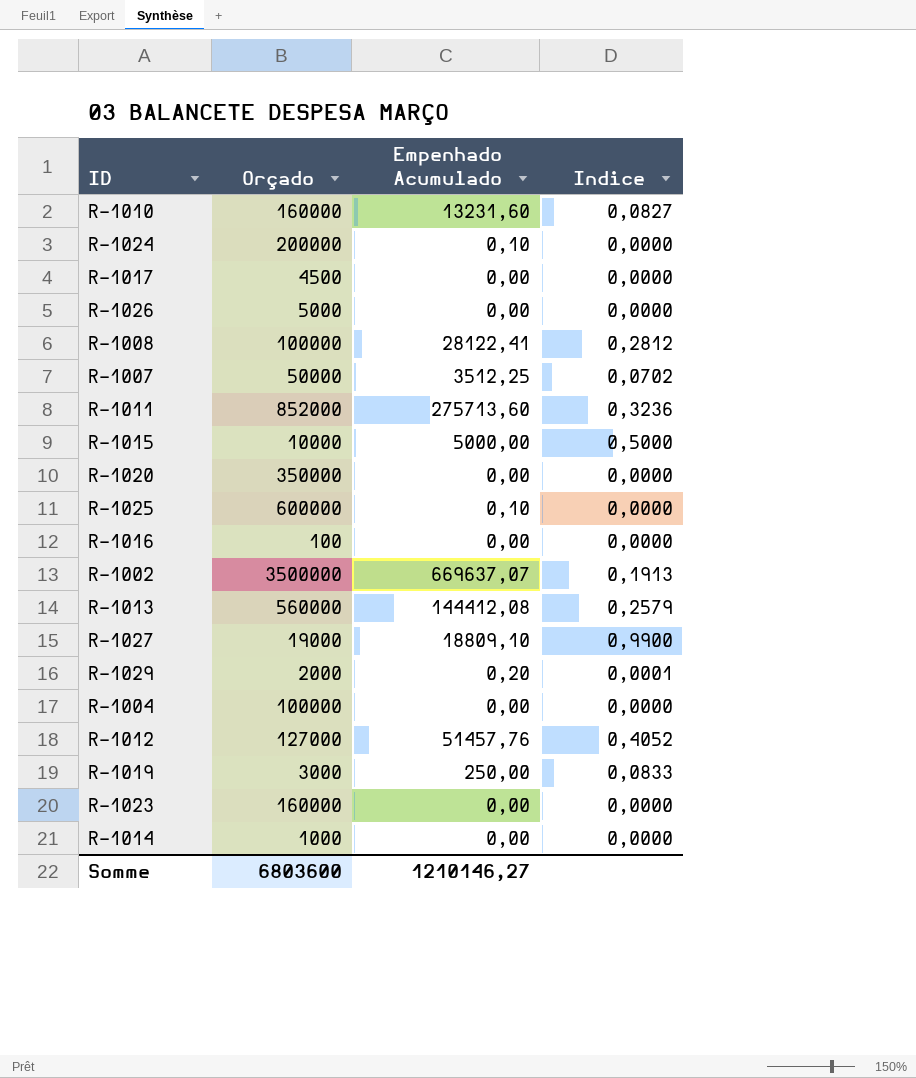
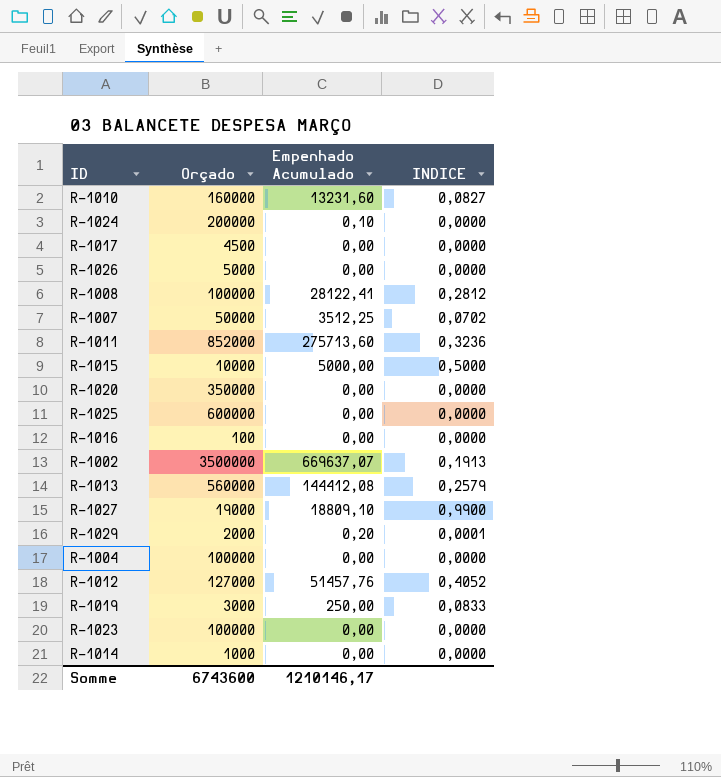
column name: Indice -> INDICE
R-1025 | Empenhado Acumulado: 0,10 -> 0,00
R-1023 | Orçado: 160000 -> 100000
Somme | Orçado: 6803600 -> 6743600
Somme | Empenhado Acumulado: 1210146,27 -> 1210146,17

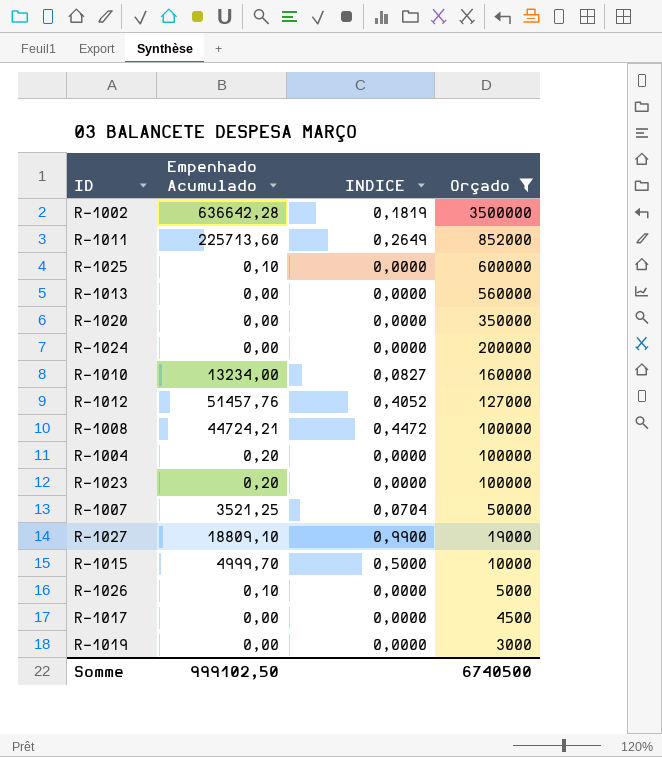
filter: none -> Orçado >= 3000
row order: none -> Orçado descending
column Orçado | position: 2 -> 4
R-1002 | Empenhado Acumulado: 669637,07 -> 636642,28
R-1002 | INDICE: 0,1913 -> 0,1819
R-1011 | Empenhado Acumulado: 275713,60 -> 225713,60
R-1011 | INDICE: 0,3236 -> 0,2649
R-1025 | Empenhado Acumulado: 0,00 -> 0,10
R-1013 | Empenhado Acumulado: 144412,08 -> 0,00
R-1013 | INDICE: 0,2579 -> 0,0000
R-1024 | Empenhado Acumulado: 0,10 -> 0,00
R-1010 | Empenhado Acumulado: 13231,60 -> 13234,00
R-1008 | Empenhado Acumulado: 28122,41 -> 44724,21
R-1008 | INDICE: 0,2812 -> 0,4472
R-1004 | Empenhado Acumulado: 0,00 -> 0,20
R-1023 | Empenhado Acumulado: 0,00 -> 0,20
R-1007 | Empenhado Acumulado: 3512,25 -> 3521,25
R-1007 | INDICE: 0,0702 -> 0,0704
R-1015 | Empenhado Acumulado: 5000,00 -> 4999,70
R-1026 | Empenhado Acumulado: 0,00 -> 0,10
R-1019 | Empenhado Acumulado: 250,00 -> 0,00
R-1019 | INDICE: 0,0833 -> 0,0000
Somme | Empenhado Acumulado: 1210146,17 -> 999102,50
Somme | Orçado: 6743600 -> 6740500

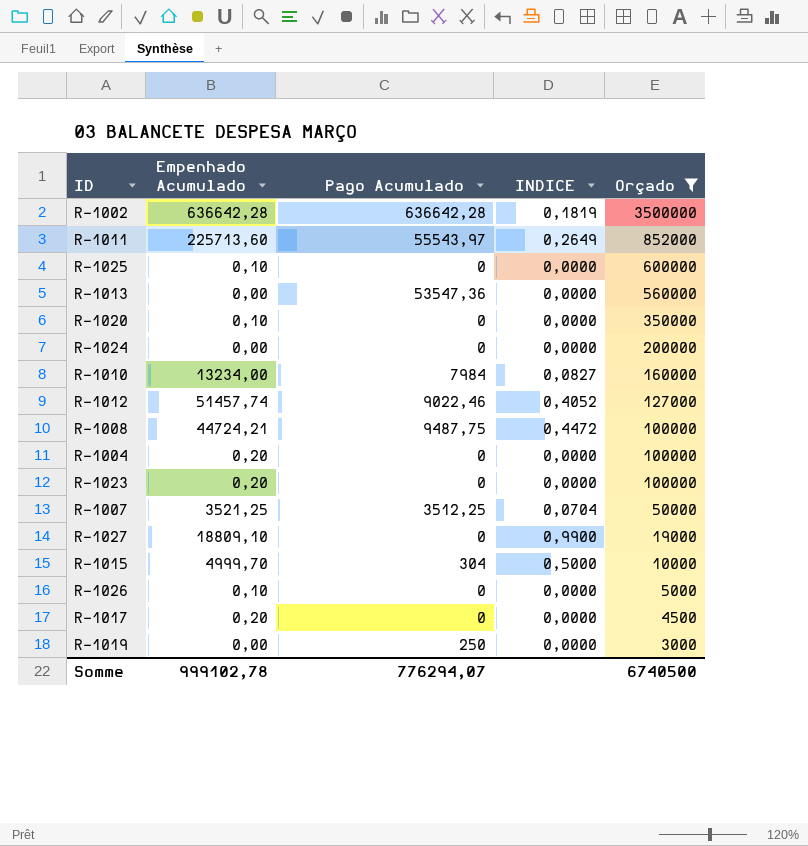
column Pago Acumulado | position: none -> 3
R-1020 | Empenhado Acumulado: 0,00 -> 0,10
R-1012 | Empenhado Acumulado: 51457,76 -> 51457,74
R-1017 | Empenhado Acumulado: 0,00 -> 0,20
Somme | Empenhado Acumulado: 999102,50 -> 999102,78

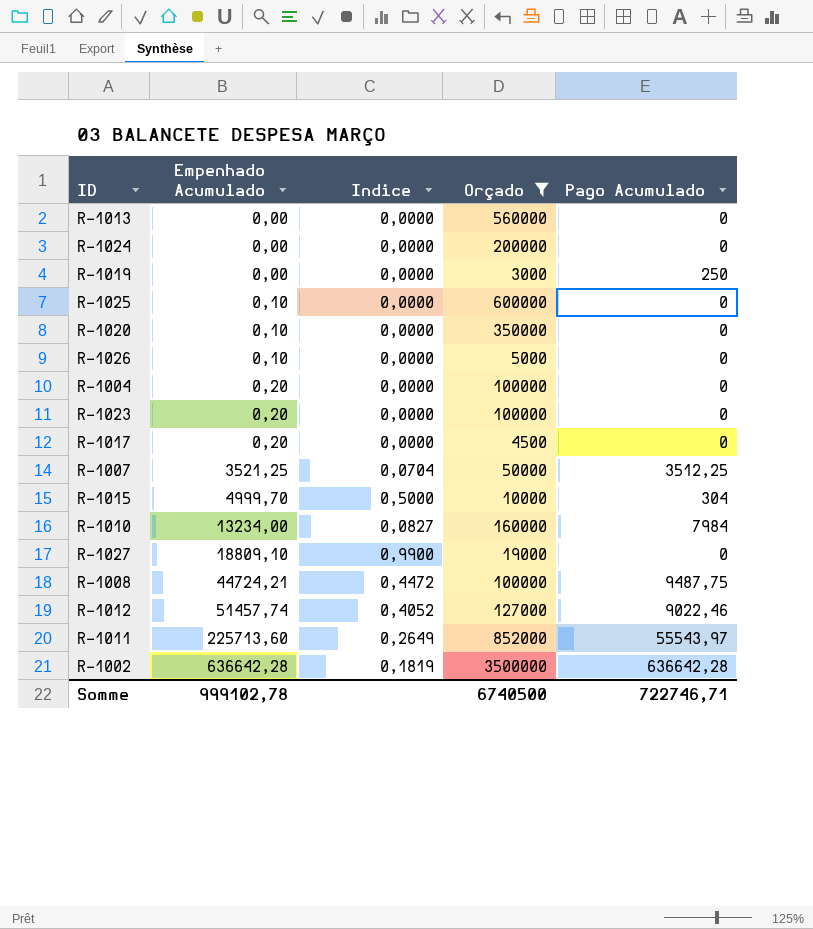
row order: Orçado descending -> Empenhado Acumulado ascending
column name: INDICE -> Indice
column Pago Acumulado | position: 3 -> 5
R-1013 | Pago Acumulado: 53547,36 -> 0
Somme | Pago Acumulado: 776294,07 -> 722746,71

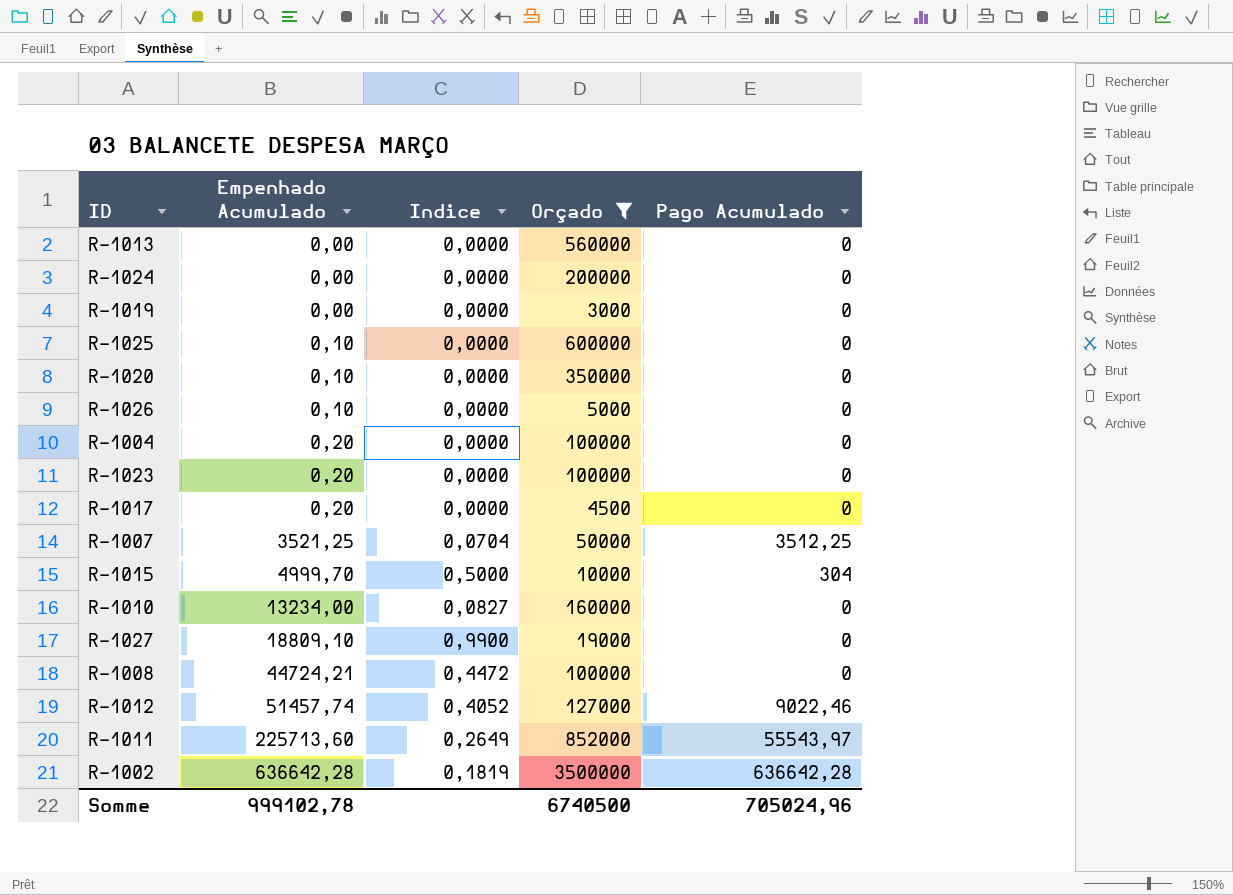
R-1019 | Pago Acumulado: 250 -> 0
R-1010 | Pago Acumulado: 7984 -> 0
R-1008 | Pago Acumulado: 9487,75 -> 0
Somme | Pago Acumulado: 722746,71 -> 705024,96

